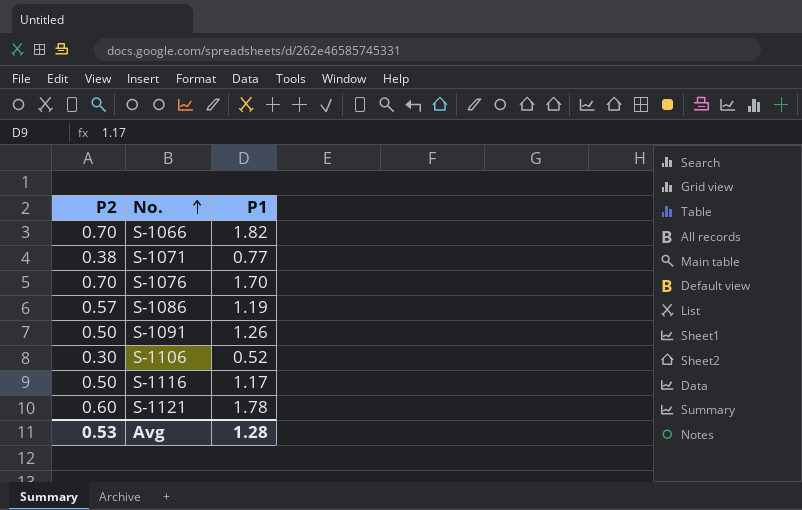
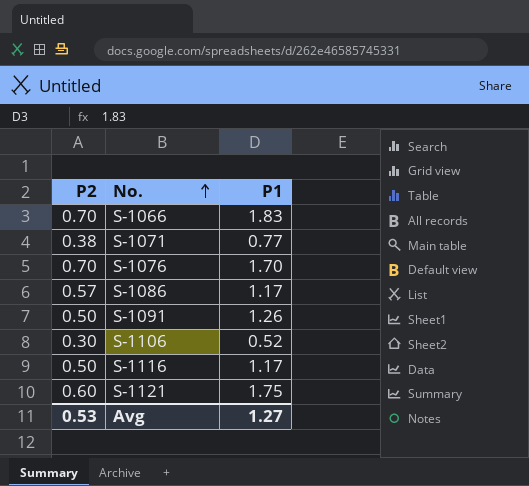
S-1066 | P1: 1.82 -> 1.83
S-1086 | P1: 1.19 -> 1.17
S-1121 | P1: 1.78 -> 1.75
Avg | P1: 1.28 -> 1.27

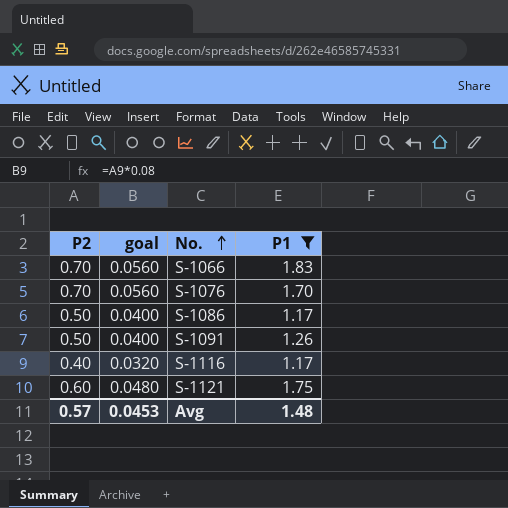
filter: none -> P1 >= 1.17
column goal | formula: none -> [P2] * 0.08
S-1086 | P2: 0.57 -> 0.50
S-1116 | P2: 0.50 -> 0.40
Avg | P2: 0.53 -> 0.57
Avg | P1: 1.27 -> 1.48

